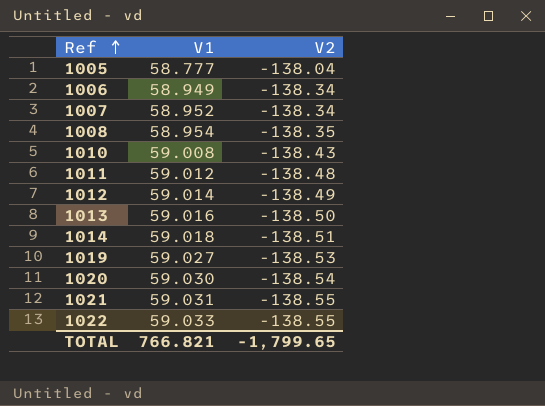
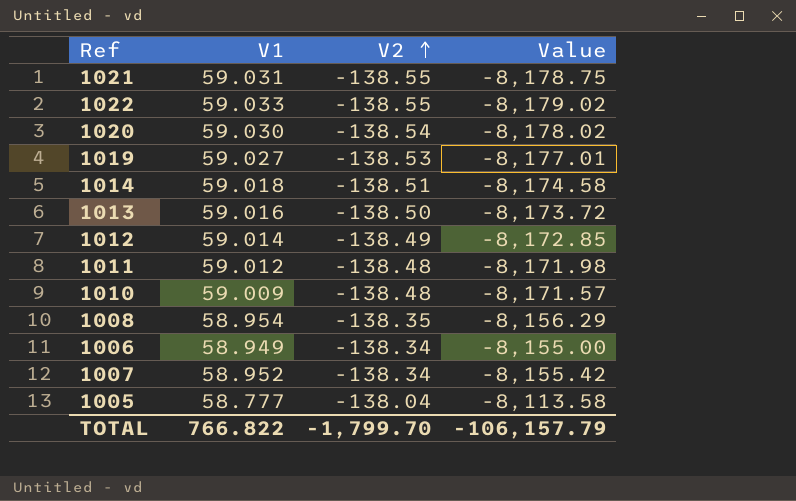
row order: Ref ascending -> V2 ascending
column Value | formula: none -> [V1] * [V2]
1010 | V1: 59.008 -> 59.009
1010 | V2: -138.43 -> -138.48
TOTAL | V1: 766.821 -> 766.822
TOTAL | V2: -1,799.65 -> -1,799.70

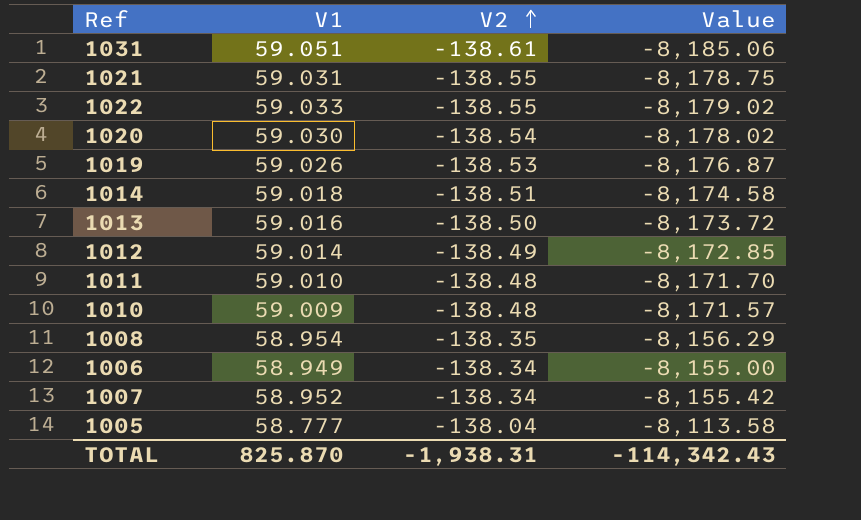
row 1031: none -> 59.051 | -138.61 | -8,185.06
1019 | V1: 59.027 -> 59.026
1019 | Value: -8,177.01 -> -8,176.87
1011 | V1: 59.012 -> 59.010
1011 | Value: -8,171.98 -> -8,171.70
TOTAL | V1: 766.822 -> 825.870
TOTAL | V2: -1,799.70 -> -1,938.31
TOTAL | Value: -106,157.79 -> -114,342.43

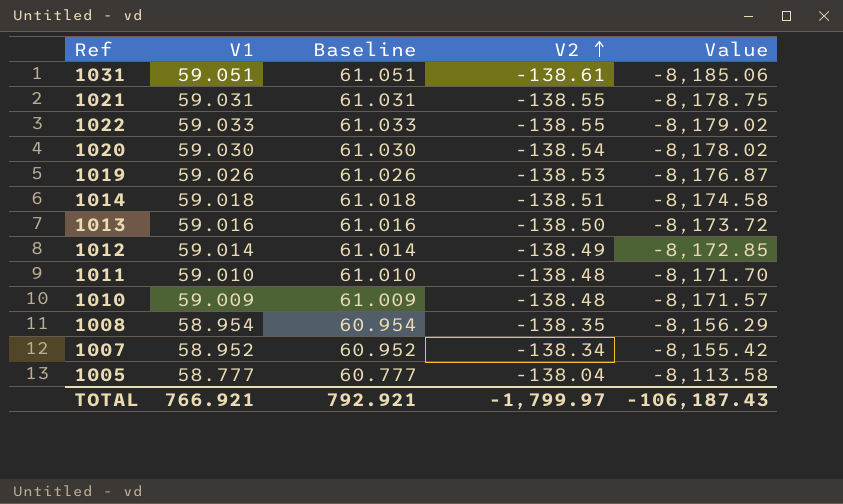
column Baseline | formula: none -> [V1] + 2
row 1006: 58.949 | -138.34 | -8,155.00 -> none
TOTAL | V1: 825.870 -> 766.921
TOTAL | V2: -1,938.31 -> -1,799.97
TOTAL | Value: -114,342.43 -> -106,187.43

